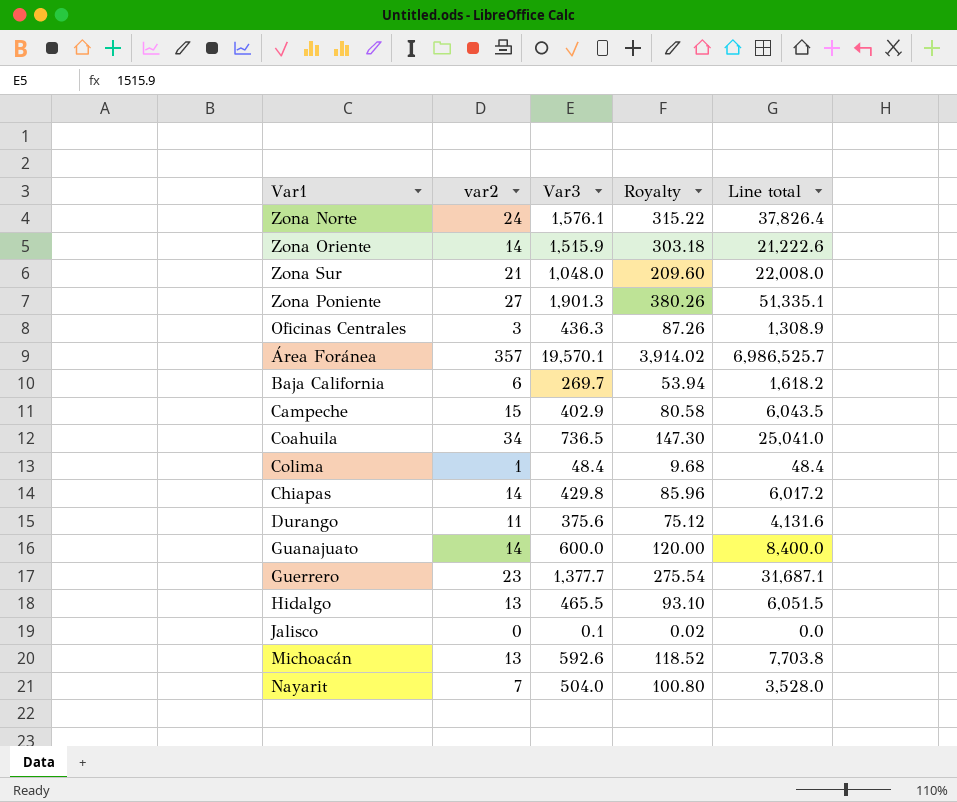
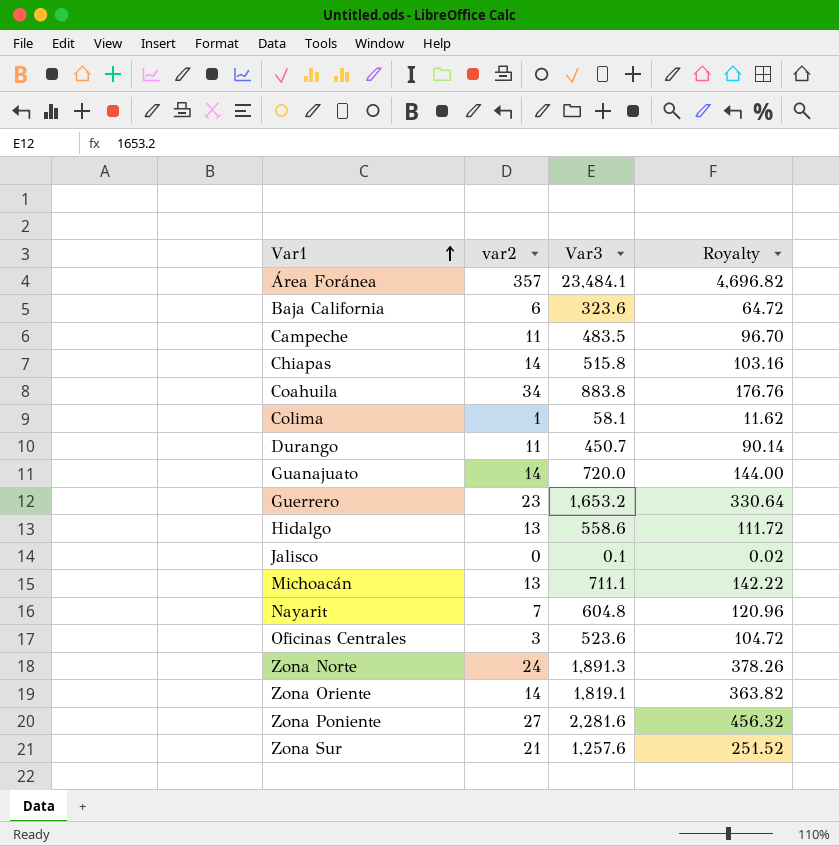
row order: none -> Var1 ascending
column Line total | formula: [var2] * [Var3] -> none
Área Foránea | Var3: 19,570.1 -> 23,484.1
Área Foránea | Royalty: 3,914.02 -> 4,696.82
Baja California | Var3: 269.7 -> 323.6
Baja California | Royalty: 53.94 -> 64.72
Campeche | var2: 15 -> 11
Campeche | Var3: 402.9 -> 483.5
Campeche | Royalty: 80.58 -> 96.70
Chiapas | Var3: 429.8 -> 515.8
Chiapas | Royalty: 85.96 -> 103.16
Coahuila | Var3: 736.5 -> 883.8
Coahuila | Royalty: 147.30 -> 176.76
Colima | Var3: 48.4 -> 58.1
Colima | Royalty: 9.68 -> 11.62
Durango | Var3: 375.6 -> 450.7
Durango | Royalty: 75.12 -> 90.14
Guanajuato | Var3: 600.0 -> 720.0
Guanajuato | Royalty: 120.00 -> 144.00
Guerrero | Var3: 1,377.7 -> 1,653.2
Guerrero | Royalty: 275.54 -> 330.64
Hidalgo | Var3: 465.5 -> 558.6
Hidalgo | Royalty: 93.10 -> 111.72
Michoacán | Var3: 592.6 -> 711.1
Michoacán | Royalty: 118.52 -> 142.22
Nayarit | Var3: 504.0 -> 604.8
Nayarit | Royalty: 100.80 -> 120.96
Oficinas Centrales | Var3: 436.3 -> 523.6
Oficinas Centrales | Royalty: 87.26 -> 104.72
Zona Norte | Var3: 1,576.1 -> 1,891.3
Zona Norte | Royalty: 315.22 -> 378.26
Zona Oriente | Var3: 1,515.9 -> 1,819.1
Zona Oriente | Royalty: 303.18 -> 363.82
Zona Poniente | Var3: 1,901.3 -> 2,281.6
Zona Poniente | Royalty: 380.26 -> 456.32
Zona Sur | Var3: 1,048.0 -> 1,257.6
Zona Sur | Royalty: 209.60 -> 251.52

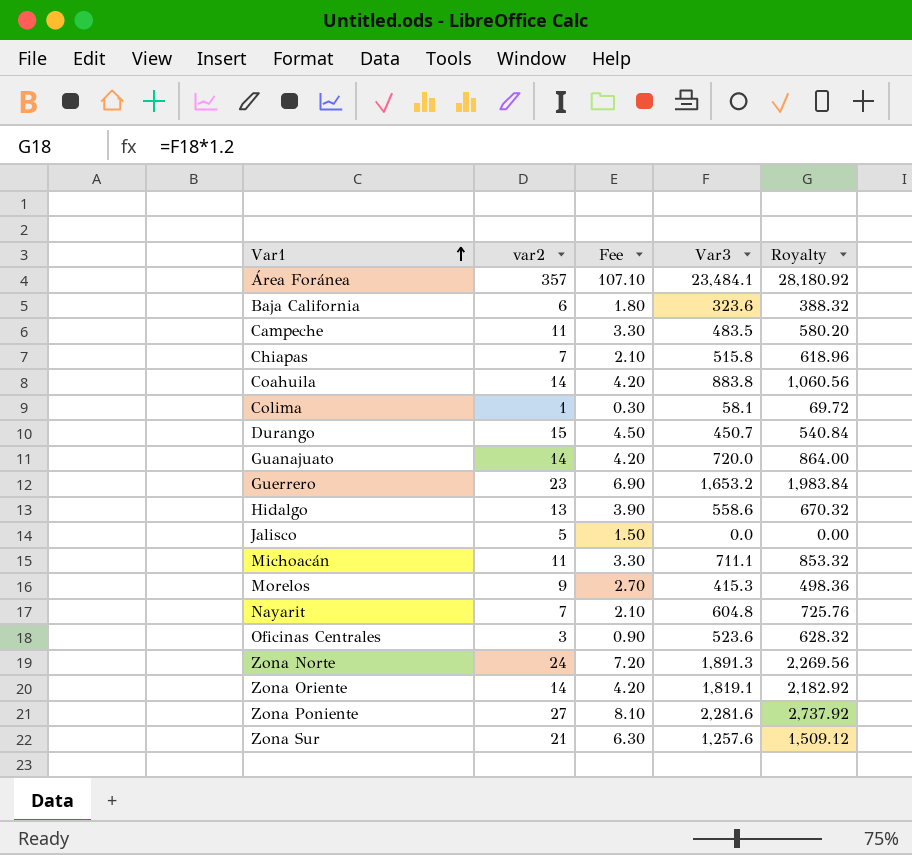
column Fee | formula: none -> [var2] * 0.3
column Royalty | formula: [Var3] * 0.2 -> [Var3] * 1.2
Chiapas | var2: 14 -> 7
Coahuila | var2: 34 -> 14
Durango | var2: 11 -> 15
Jalisco | var2: 0 -> 5
Jalisco | Var3: 0.1 -> 0.0
Michoacán | var2: 13 -> 11
row Morelos: none -> 9 | 2.70 | 415.3 | 498.36

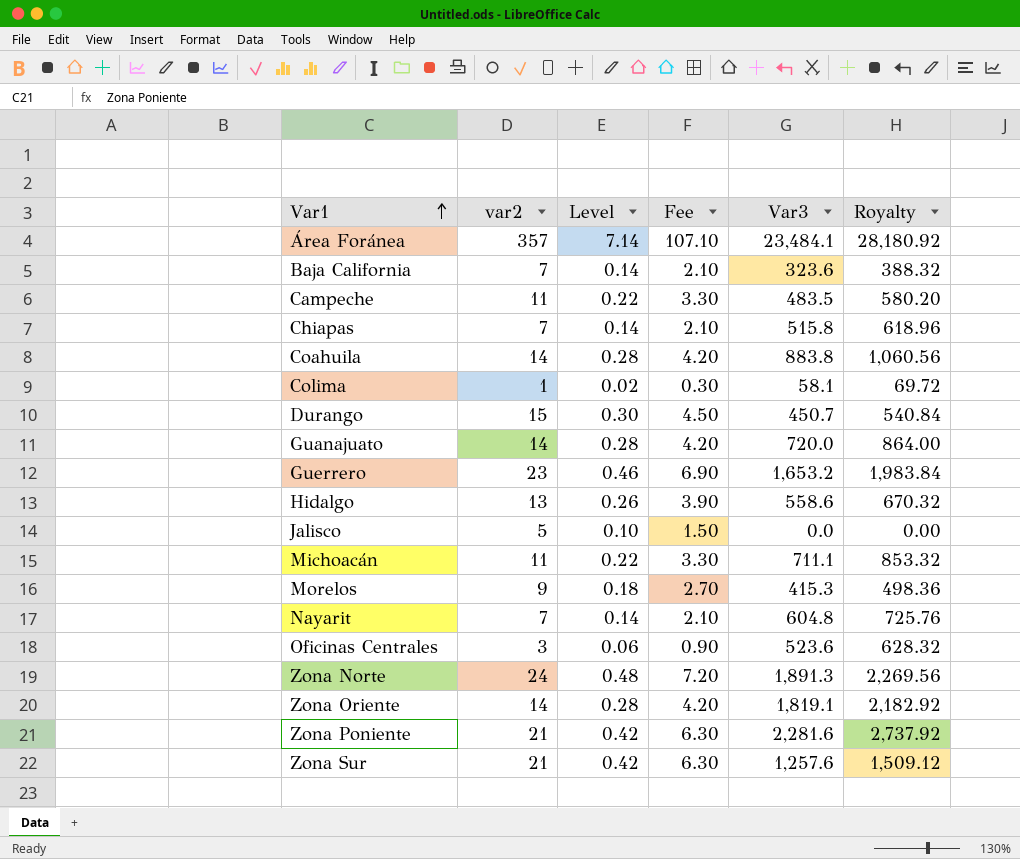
column Level | formula: none -> [var2] * 0.02
Baja California | var2: 6 -> 7
Baja California | Fee: 1.80 -> 2.10
Zona Poniente | var2: 27 -> 21
Zona Poniente | Fee: 8.10 -> 6.30

